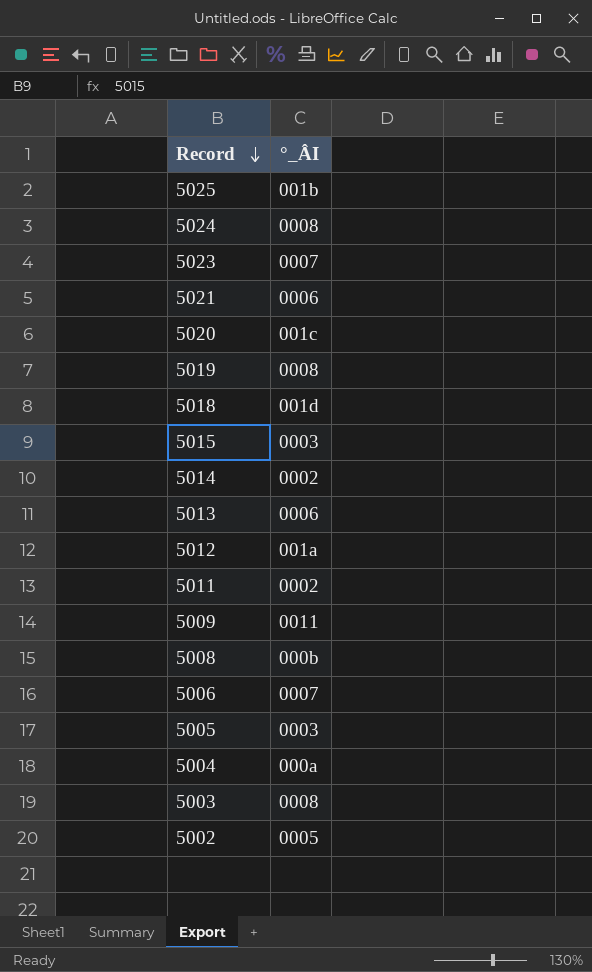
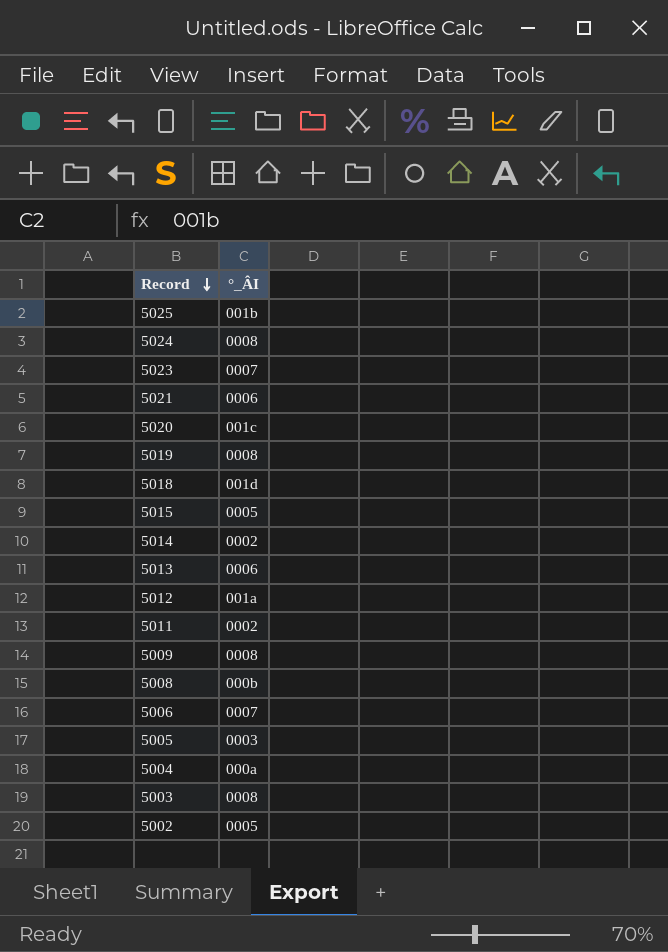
5015 | °_ÂI: 0003 -> 0005
5009 | °_ÂI: 0011 -> 0008

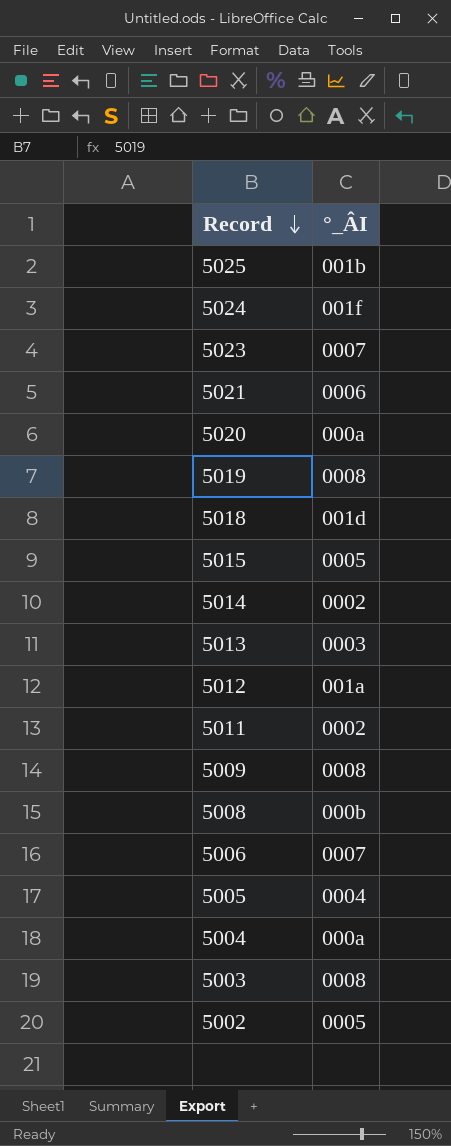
5024 | °_ÂI: 0008 -> 001f
5020 | °_ÂI: 001c -> 000a
5013 | °_ÂI: 0006 -> 0003
5005 | °_ÂI: 0003 -> 0004

